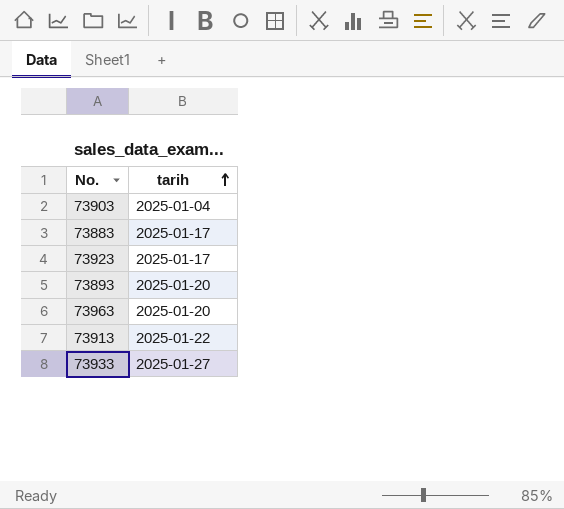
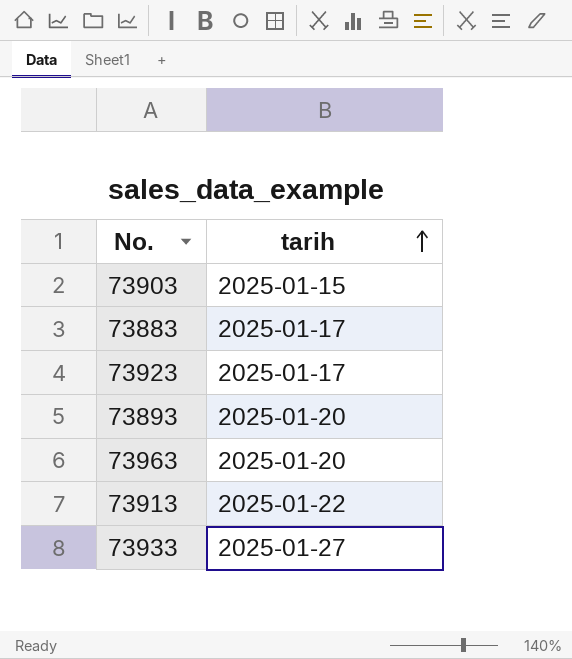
73903 | tarih: 2025-01-04 -> 2025-01-15

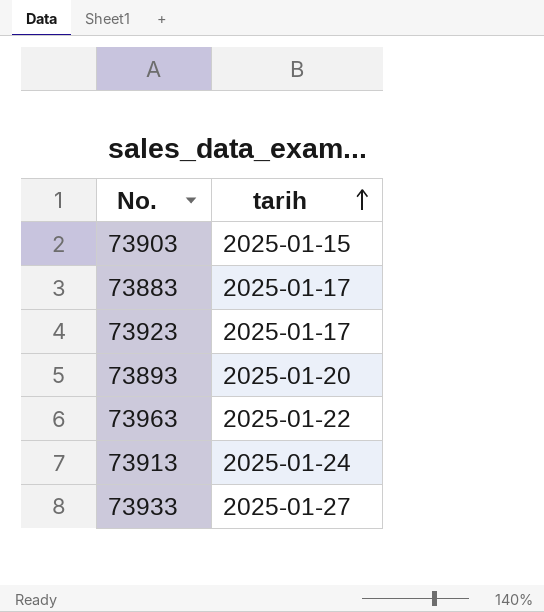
73963 | tarih: 2025-01-20 -> 2025-01-22
73913 | tarih: 2025-01-22 -> 2025-01-24

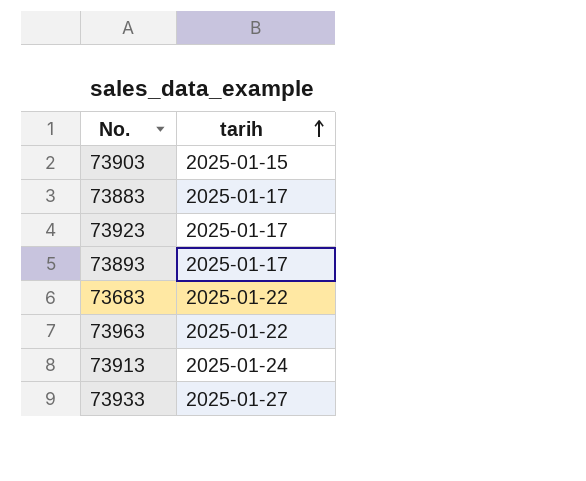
73893 | tarih: 2025-01-20 -> 2025-01-17
row 73683: none -> 2025-01-22

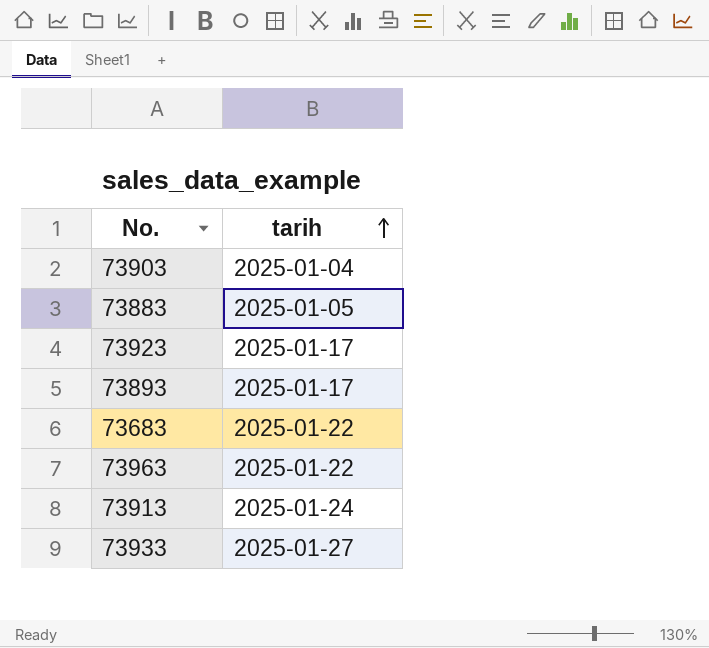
73903 | tarih: 2025-01-15 -> 2025-01-04
73883 | tarih: 2025-01-17 -> 2025-01-05

